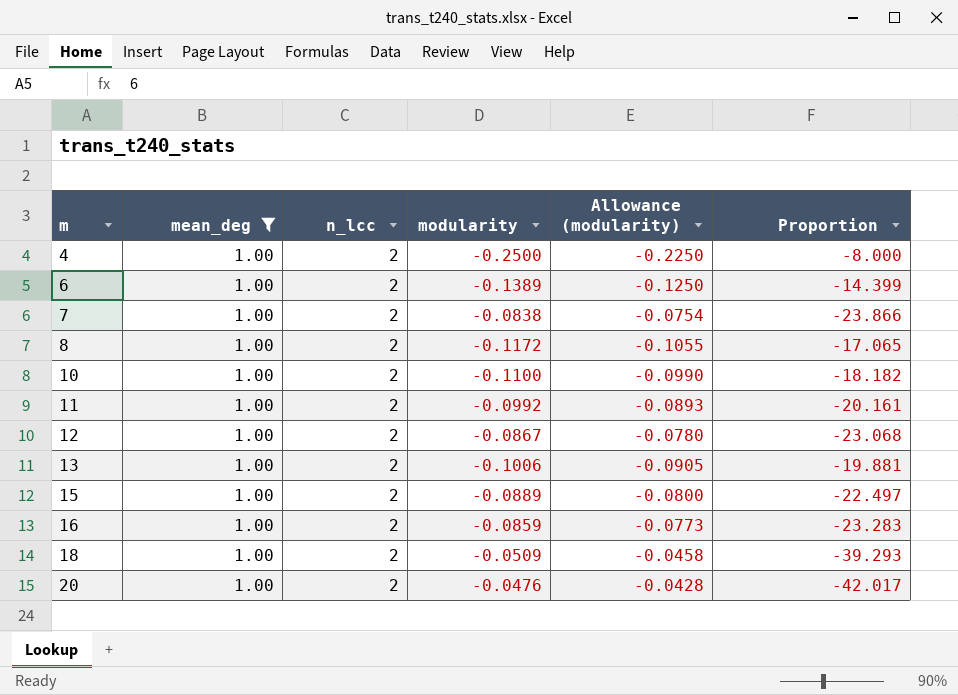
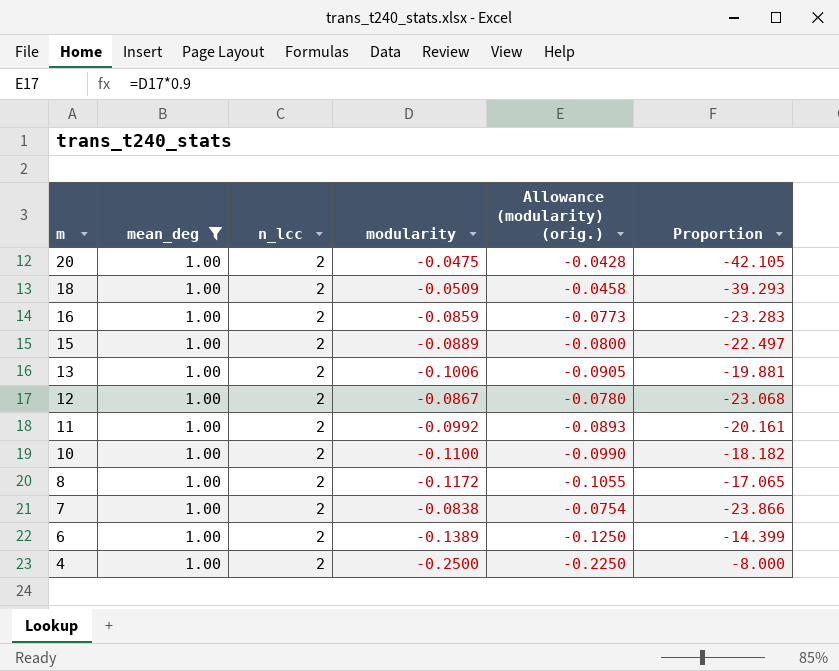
row order: m ascending -> m descending
column name: Allowance (modularity) -> Allowance (modularity) (orig.)
20 | modularity: -0.0476 -> -0.0475
20 | Proportion: -42.017 -> -42.105

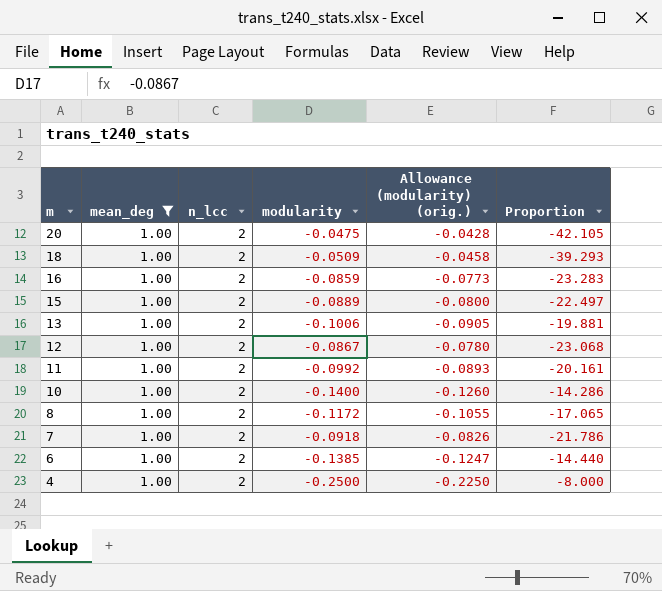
10 | modularity: -0.1100 -> -0.1400
10 | Allowance (modularity) (orig.): -0.0990 -> -0.1260
10 | Proportion: -18.182 -> -14.286
7 | modularity: -0.0838 -> -0.0918
7 | Allowance (modularity) (orig.): -0.0754 -> -0.0826
7 | Proportion: -23.866 -> -21.786
6 | modularity: -0.1389 -> -0.1385
6 | Allowance (modularity) (orig.): -0.1250 -> -0.1247
6 | Proportion: -14.399 -> -14.440

